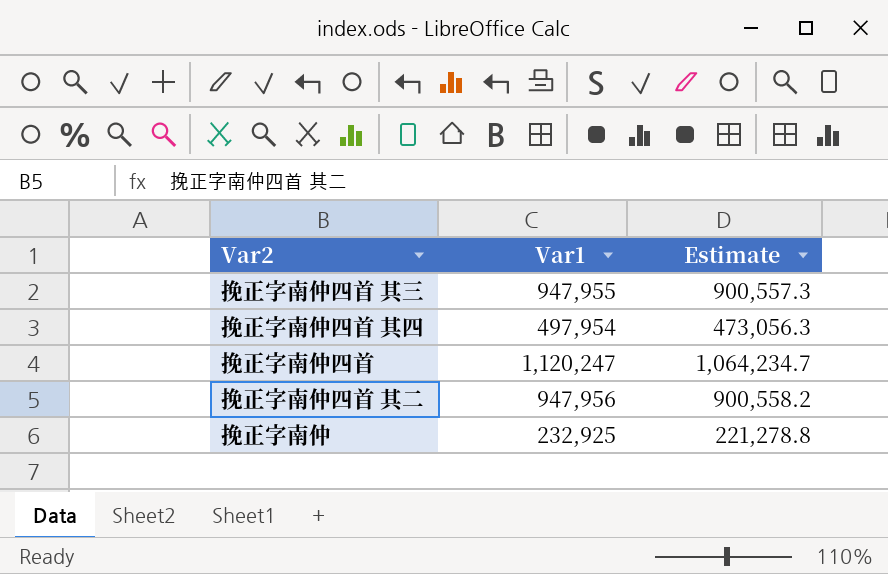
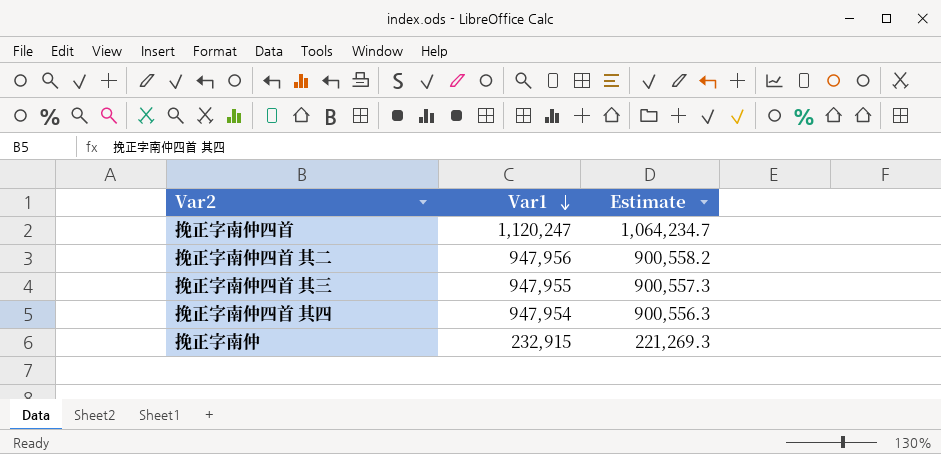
row order: none -> Var1 descending
挽正字南仲四首 其四 | Var1: 497,954 -> 947,954
挽正字南仲四首 其四 | Estimate: 473,056.3 -> 900,556.3
挽正字南仲 | Var1: 232,925 -> 232,915
挽正字南仲 | Estimate: 221,278.8 -> 221,269.3

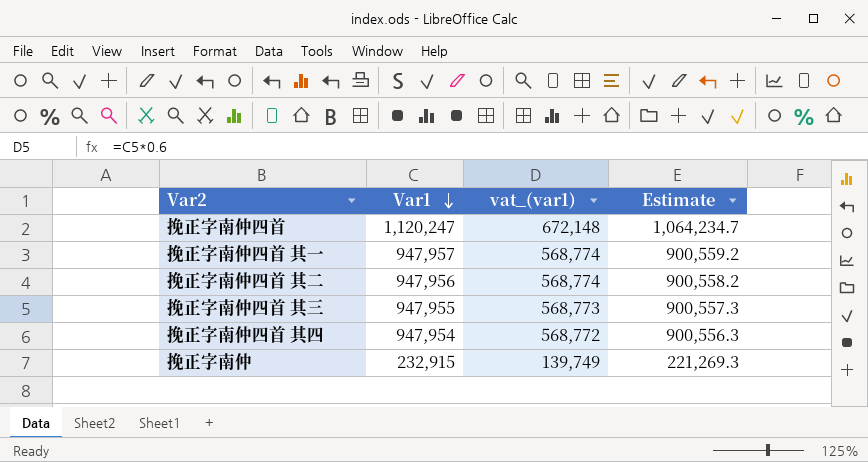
column vat_(var1) | formula: none -> [Var1] * 0.6
row 挽正字南仲四首 其一: none -> 947,957 | 568,774 | 900,559.2

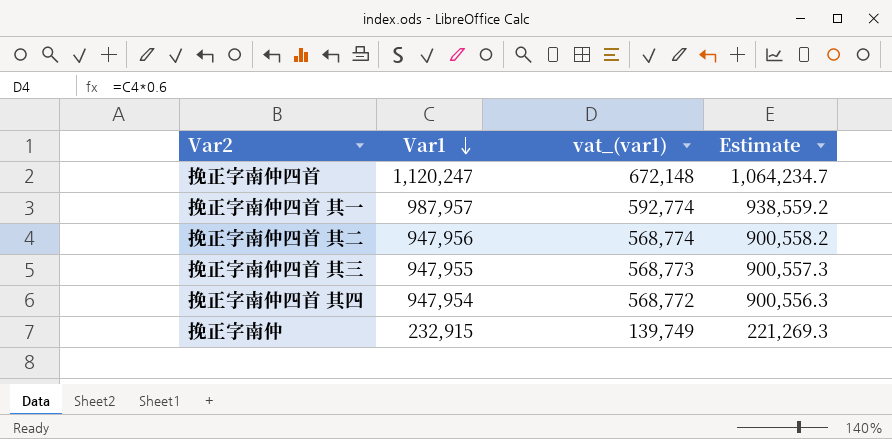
挽正字南仲四首 其一 | Var1: 947,957 -> 987,957
挽正字南仲四首 其一 | vat_(var1): 568,774 -> 592,774
挽正字南仲四首 其一 | Estimate: 900,559.2 -> 938,559.2

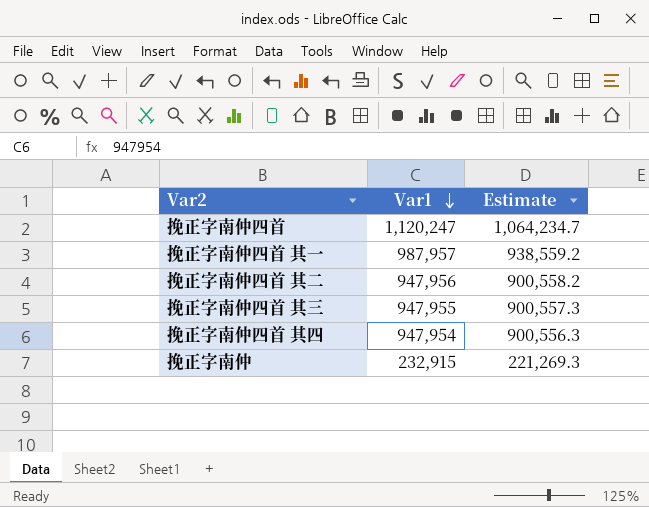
column vat_(var1) | formula: [Var1] * 0.6 -> none

